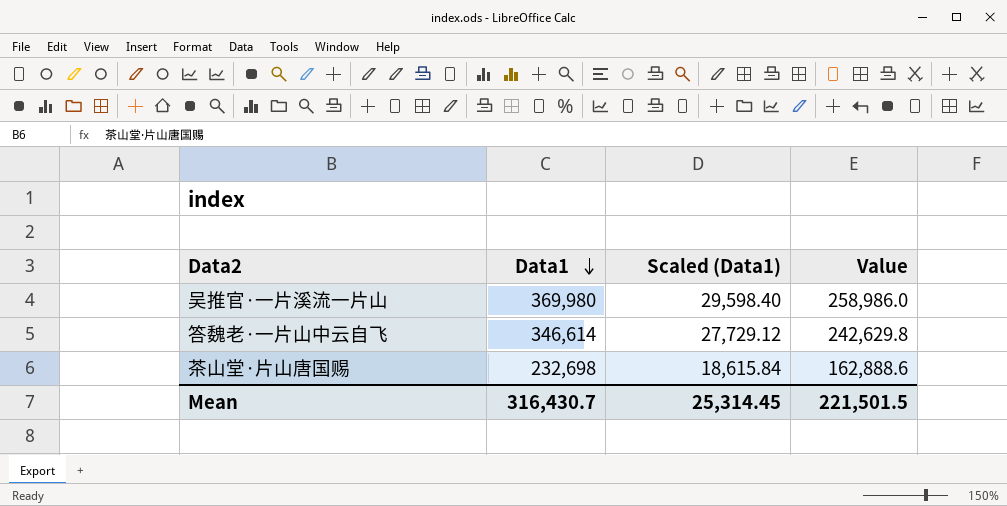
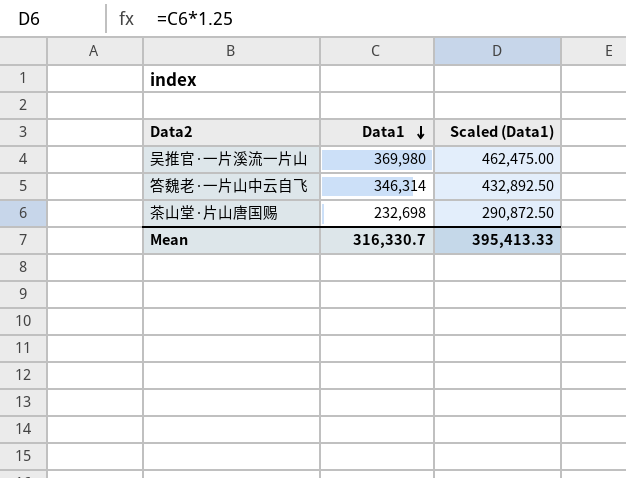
column Value | formula: [Data1] * 0.7 -> none
column Scaled (Data1) | formula: [Data1] * 0.08 -> [Data1] * 1.25
答魏老·一片山中云自飞 | Data1: 346,614 -> 346,314
Mean | Data1: 316,430.7 -> 316,330.7
Mean | Scaled (Data1): 25,314.45 -> 395,413.33

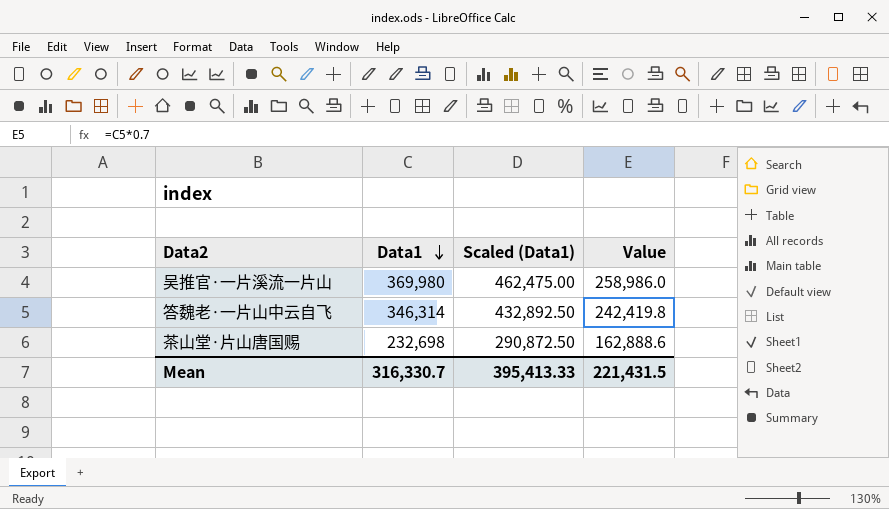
column Value | formula: none -> [Data1] * 0.7

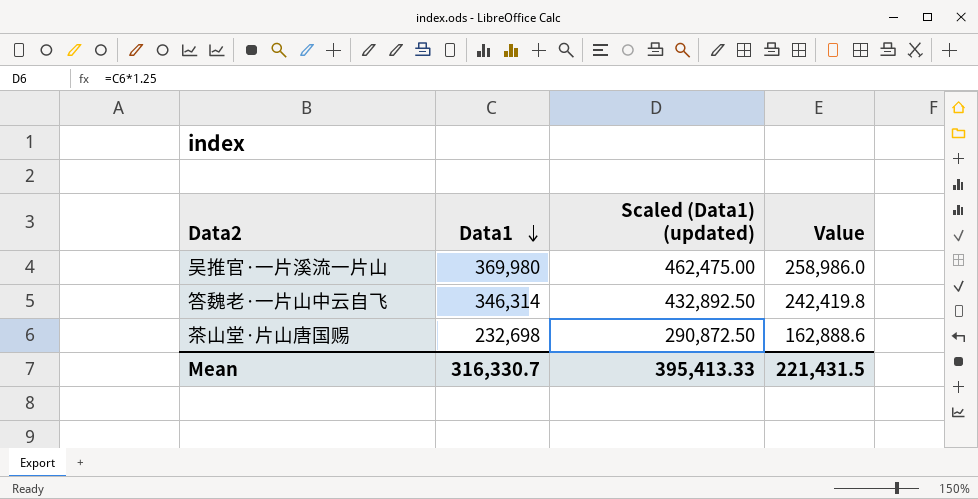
column name: Scaled (Data1) -> Scaled (Data1) (updated)

